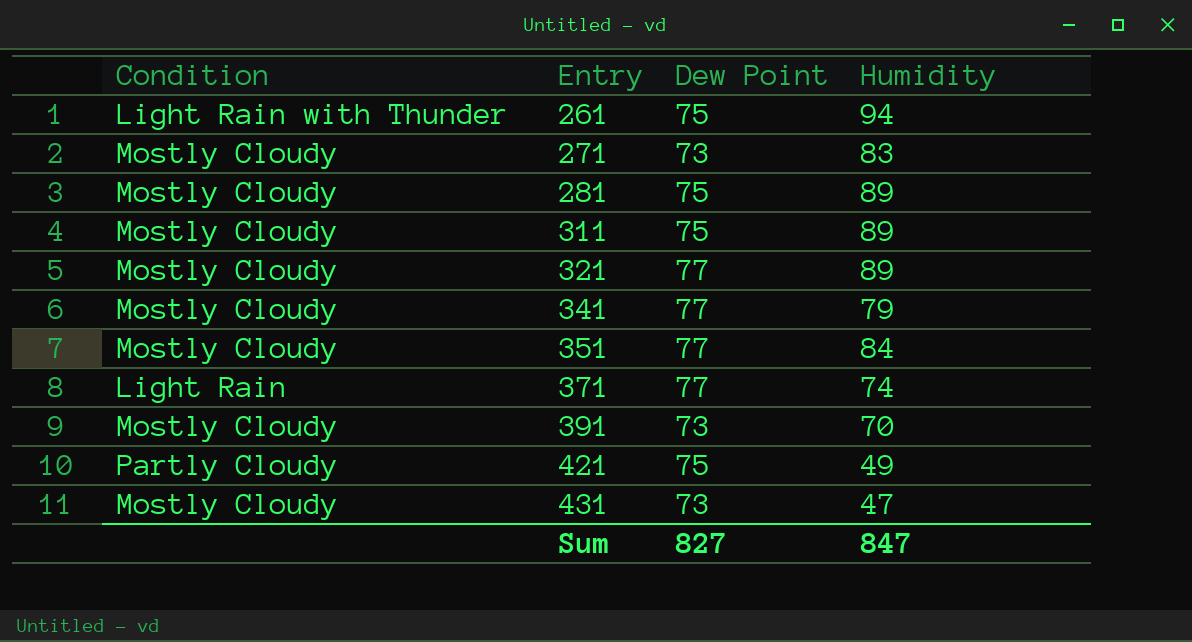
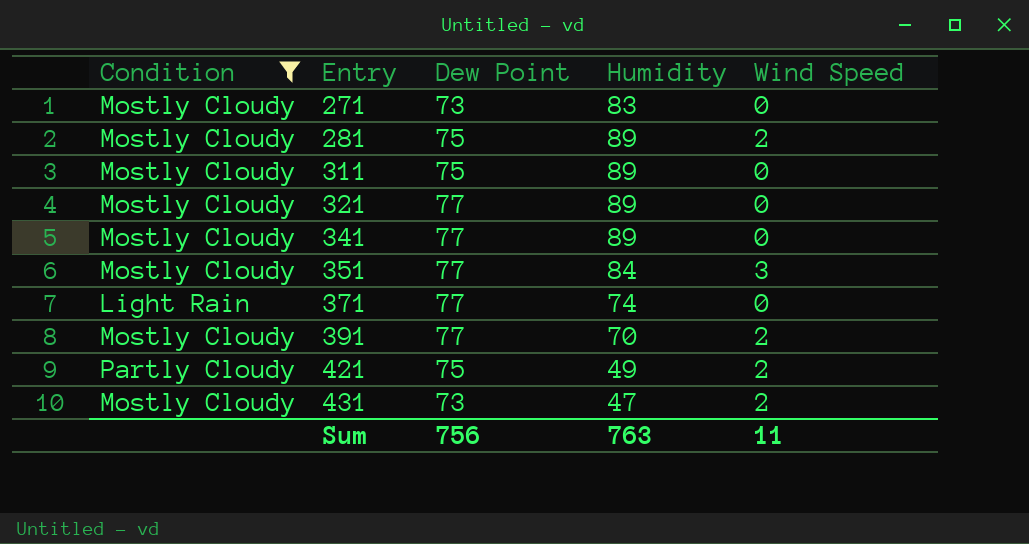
filter: none -> Condition != Light Rain with Thunder
column Wind Speed | position: none -> 5
341 | Humidity: 79 -> 89
391 | Dew Point: 73 -> 77
Sum | Dew Point: 827 -> 756
Sum | Humidity: 847 -> 763

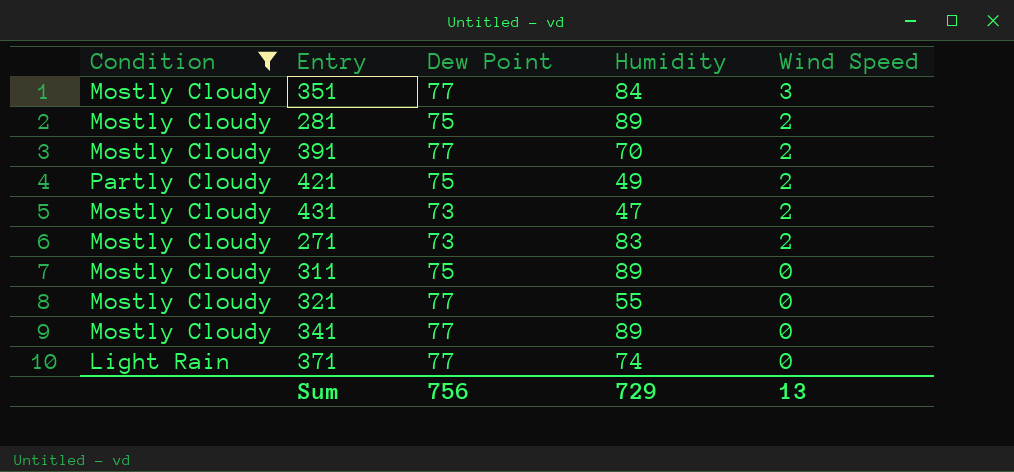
row order: Entry ascending -> Wind Speed descending
271 | Wind Speed: 0 -> 2
321 | Humidity: 89 -> 55
Sum | Humidity: 763 -> 729
Sum | Wind Speed: 11 -> 13

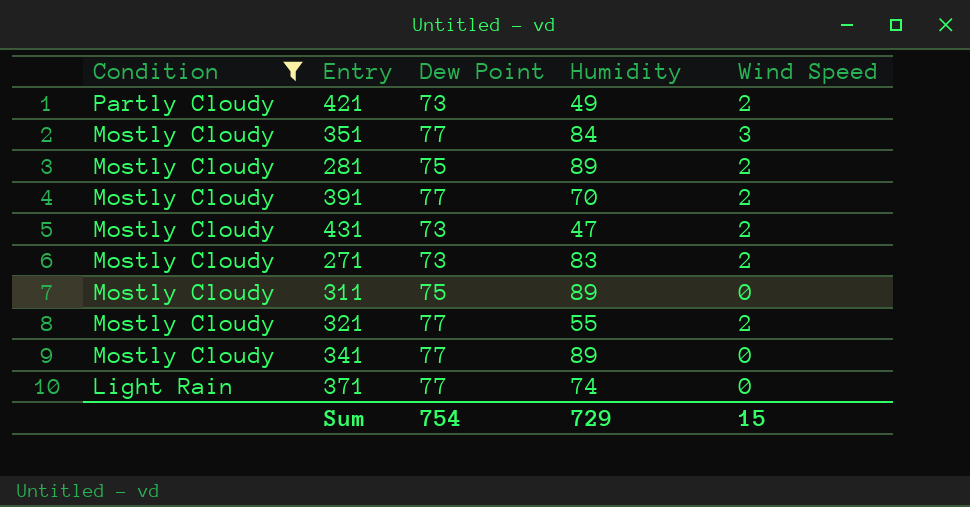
row order: Wind Speed descending -> Condition descending
421 | Dew Point: 75 -> 73
321 | Wind Speed: 0 -> 2
Sum | Dew Point: 756 -> 754
Sum | Wind Speed: 13 -> 15

